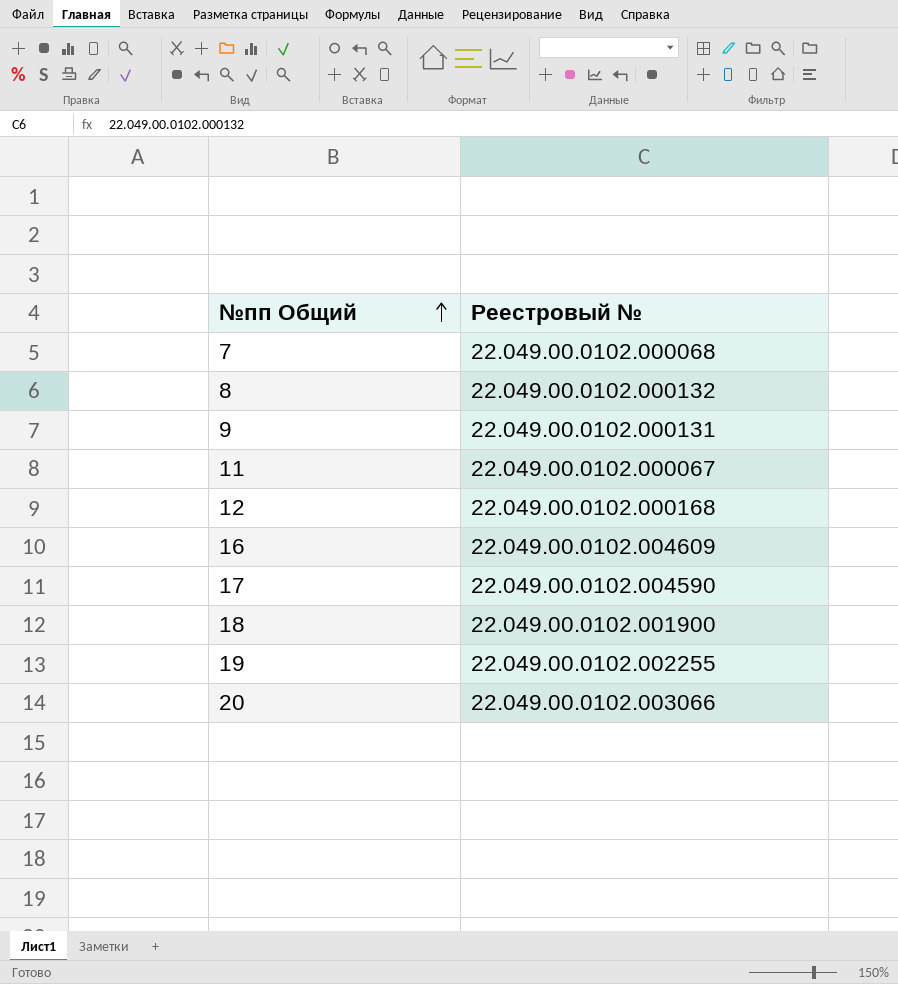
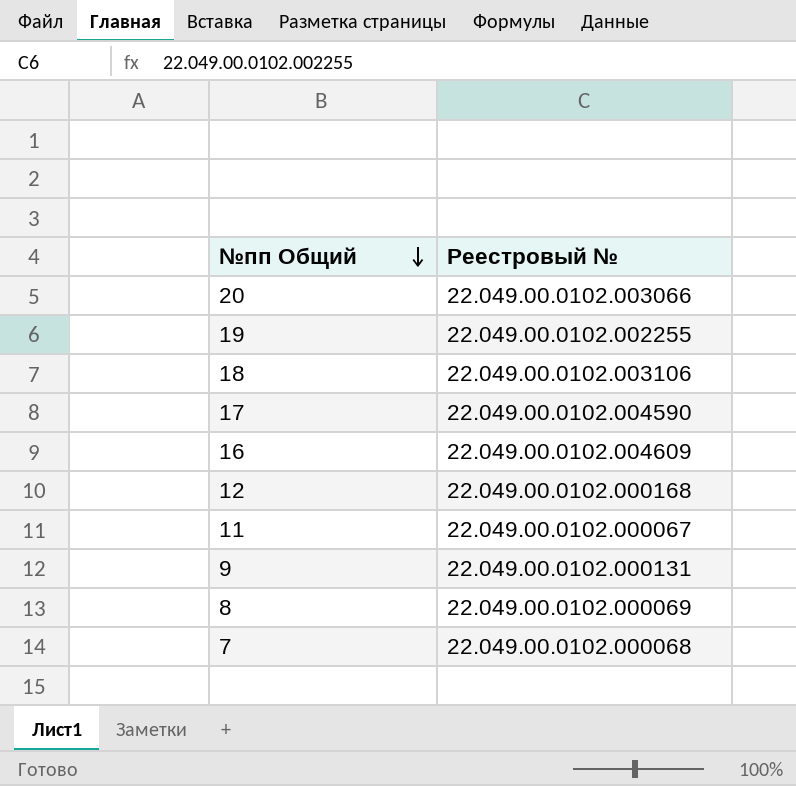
row order: №пп Общий ascending -> №пп Общий descending
18 | Реестровый №: 22.049.00.0102.001900 -> 22.049.00.0102.003106
8 | Реестровый №: 22.049.00.0102.000132 -> 22.049.00.0102.000069

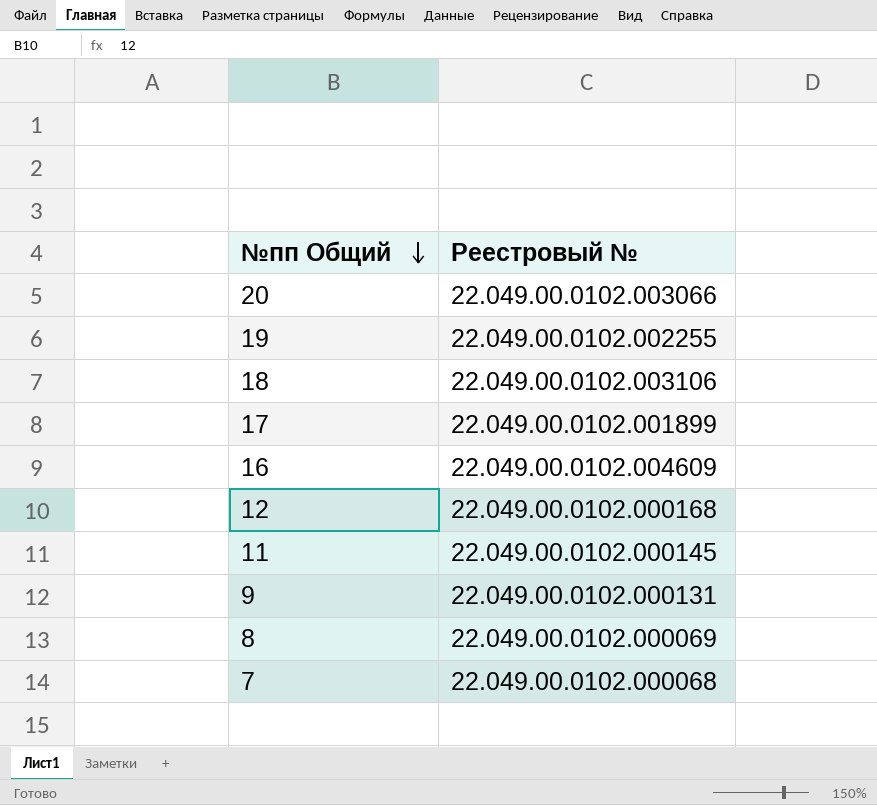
17 | Реестровый №: 22.049.00.0102.004590 -> 22.049.00.0102.001899
11 | Реестровый №: 22.049.00.0102.000067 -> 22.049.00.0102.000145

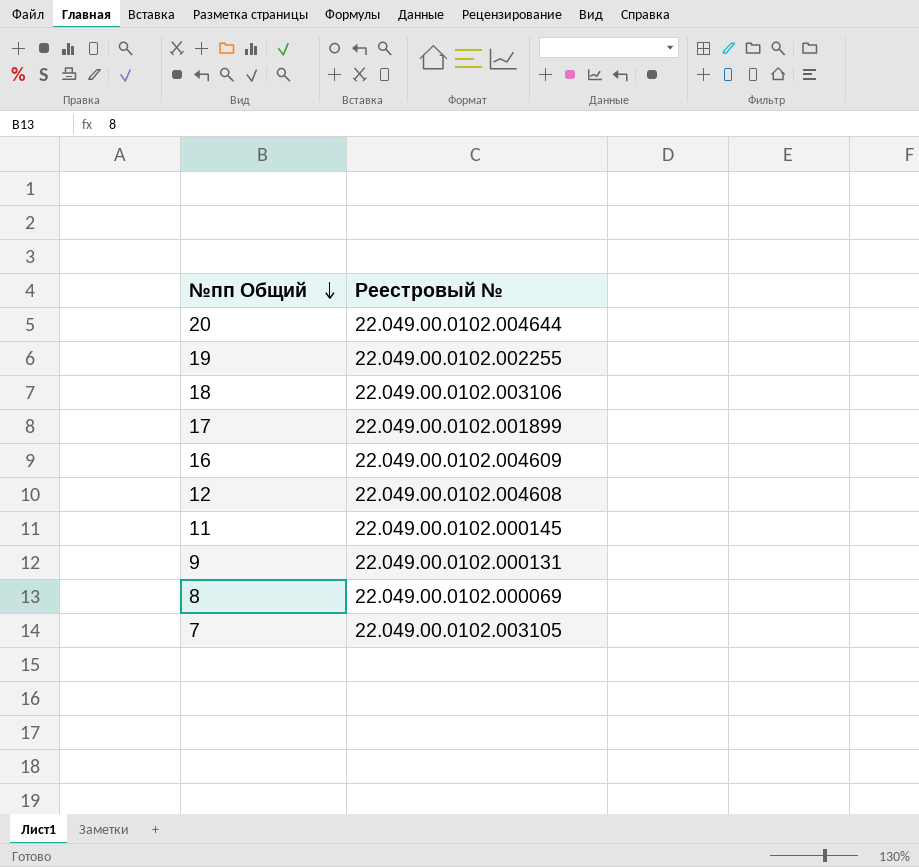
20 | Реестровый №: 22.049.00.0102.003066 -> 22.049.00.0102.004644
12 | Реестровый №: 22.049.00.0102.000168 -> 22.049.00.0102.004608
7 | Реестровый №: 22.049.00.0102.000068 -> 22.049.00.0102.003105

